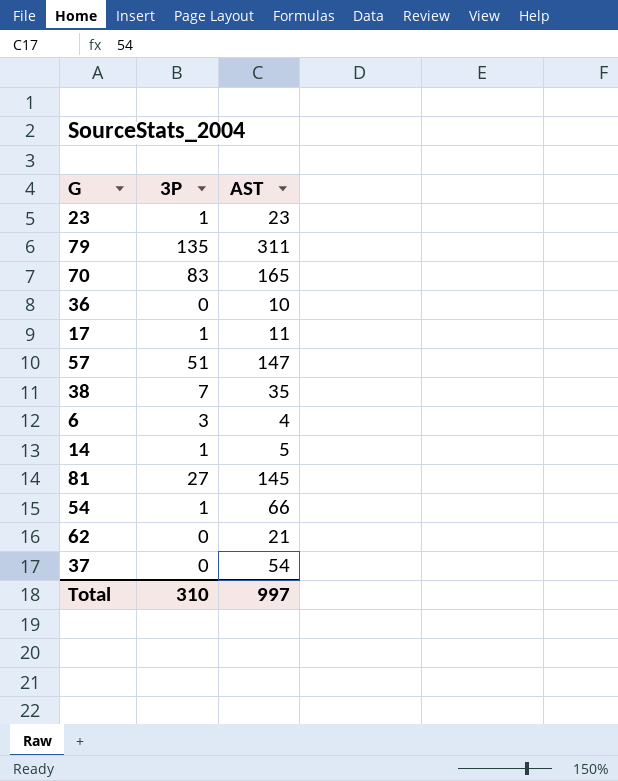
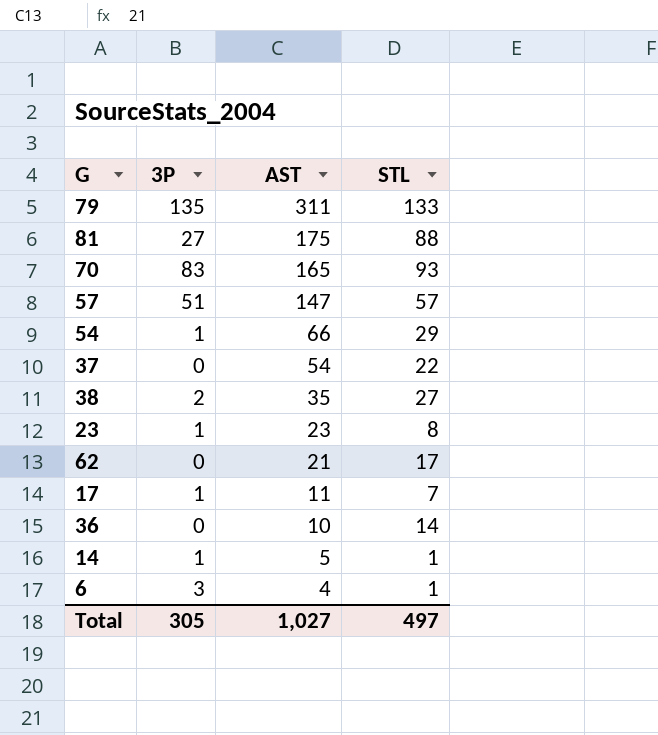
row order: none -> AST descending
column STL | position: none -> 4
81 | AST: 145 -> 175
38 | 3P: 7 -> 2
Total | 3P: 310 -> 305
Total | AST: 997 -> 1,027

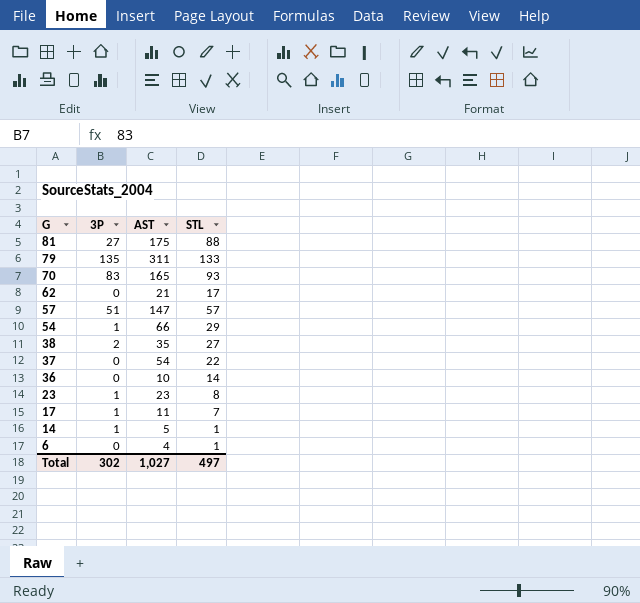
row order: AST descending -> G descending
6 | 3P: 3 -> 0
Total | 3P: 305 -> 302

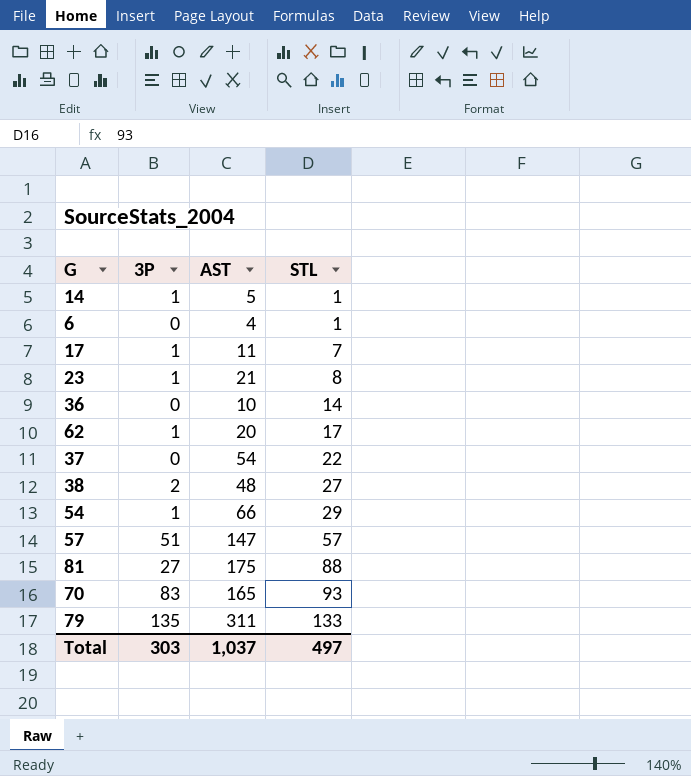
row order: G descending -> STL ascending
23 | AST: 23 -> 21
62 | 3P: 0 -> 1
62 | AST: 21 -> 20
38 | AST: 35 -> 48
Total | 3P: 302 -> 303
Total | AST: 1,027 -> 1,037

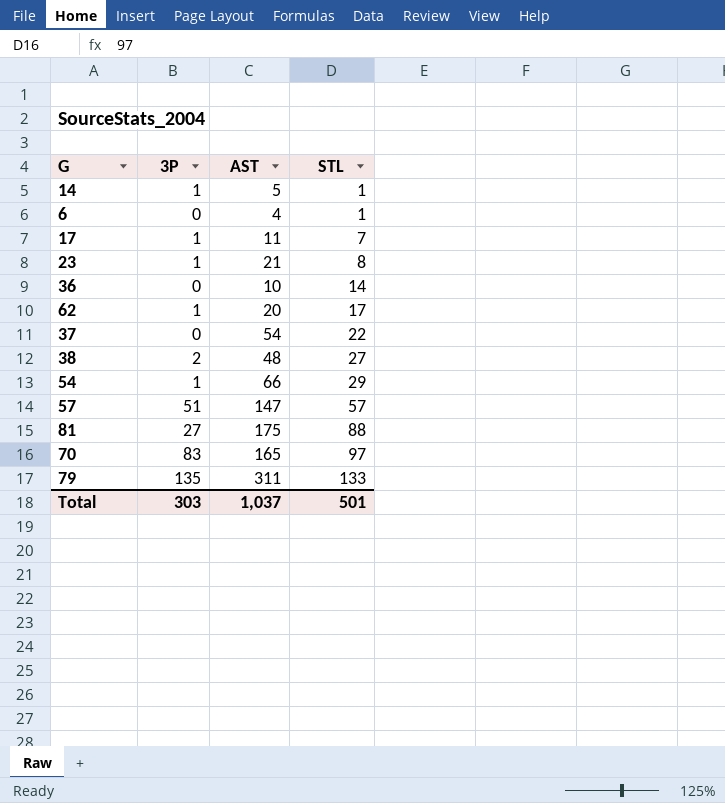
70 | STL: 93 -> 97
Total | STL: 497 -> 501

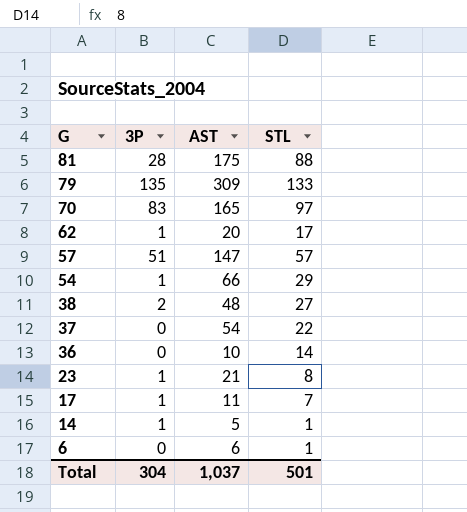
row order: STL ascending -> G descending
81 | 3P: 27 -> 28
79 | AST: 311 -> 309
6 | AST: 4 -> 6
Total | 3P: 303 -> 304

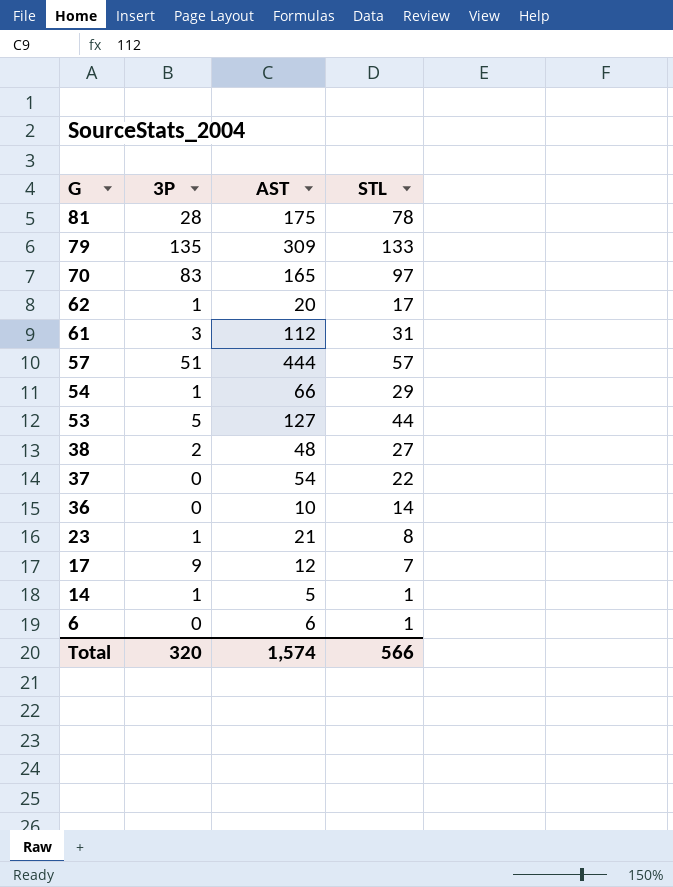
81 | STL: 88 -> 78
row 61: none -> 3 | 112 | 31
57 | AST: 147 -> 444
row 53: none -> 5 | 127 | 44
17 | 3P: 1 -> 9
17 | AST: 11 -> 12
Total | 3P: 304 -> 320
Total | AST: 1,037 -> 1,574
Total | STL: 501 -> 566

